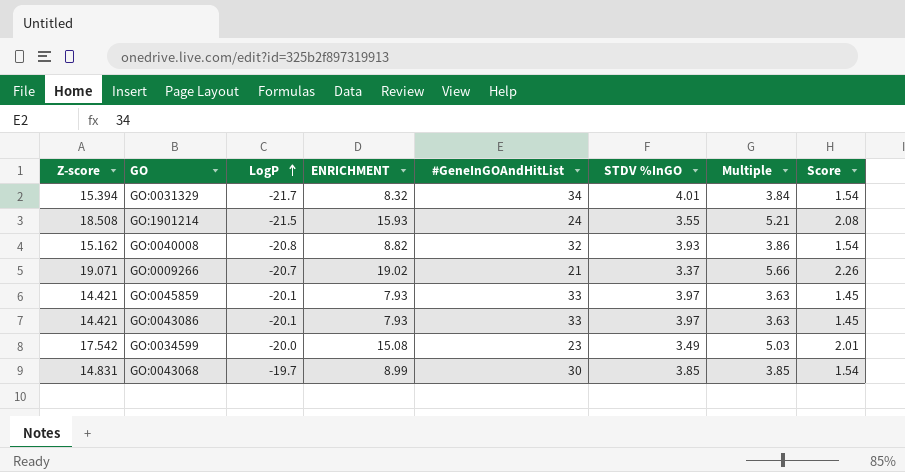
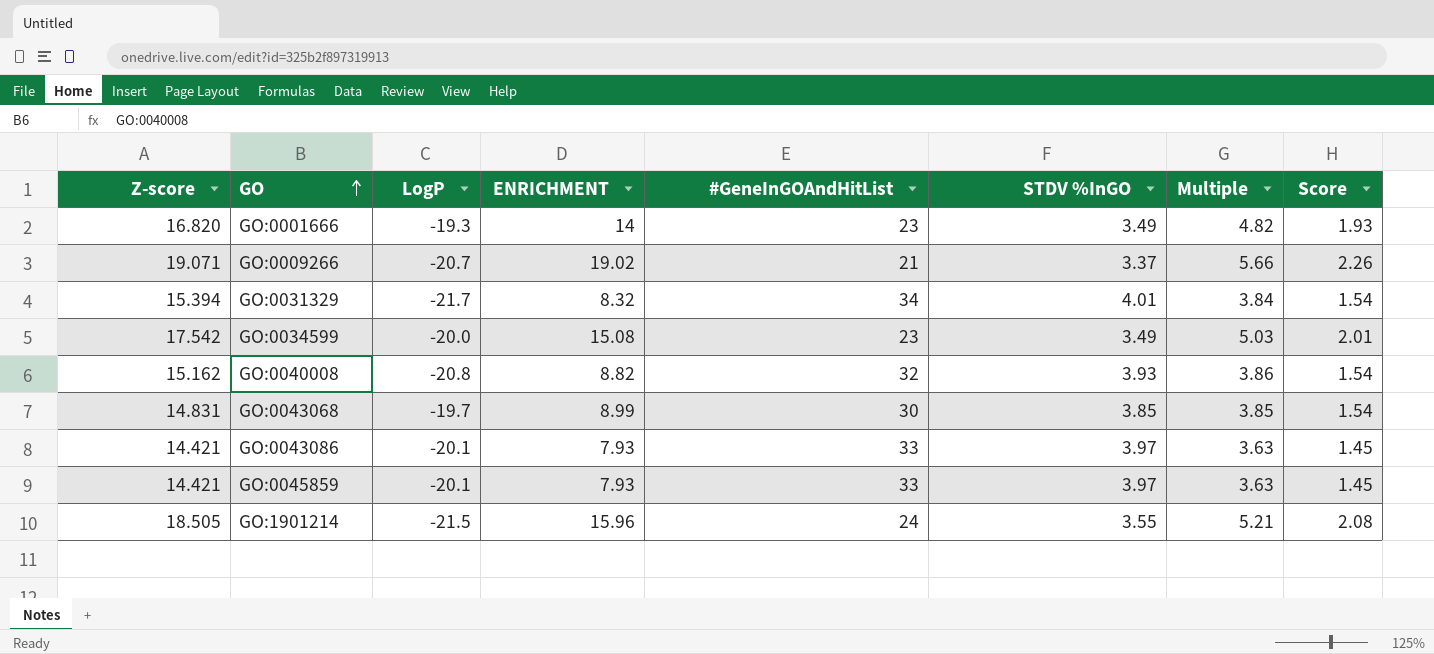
row order: LogP ascending -> GO ascending
row GO:0001666: none -> 16.820 | -19.3 | 14 | 23 | 3.49 | 4.82 | 1.93
GO:1901214 | Z-score: 18.508 -> 18.505
GO:1901214 | ENRICHMENT: 15.93 -> 15.96

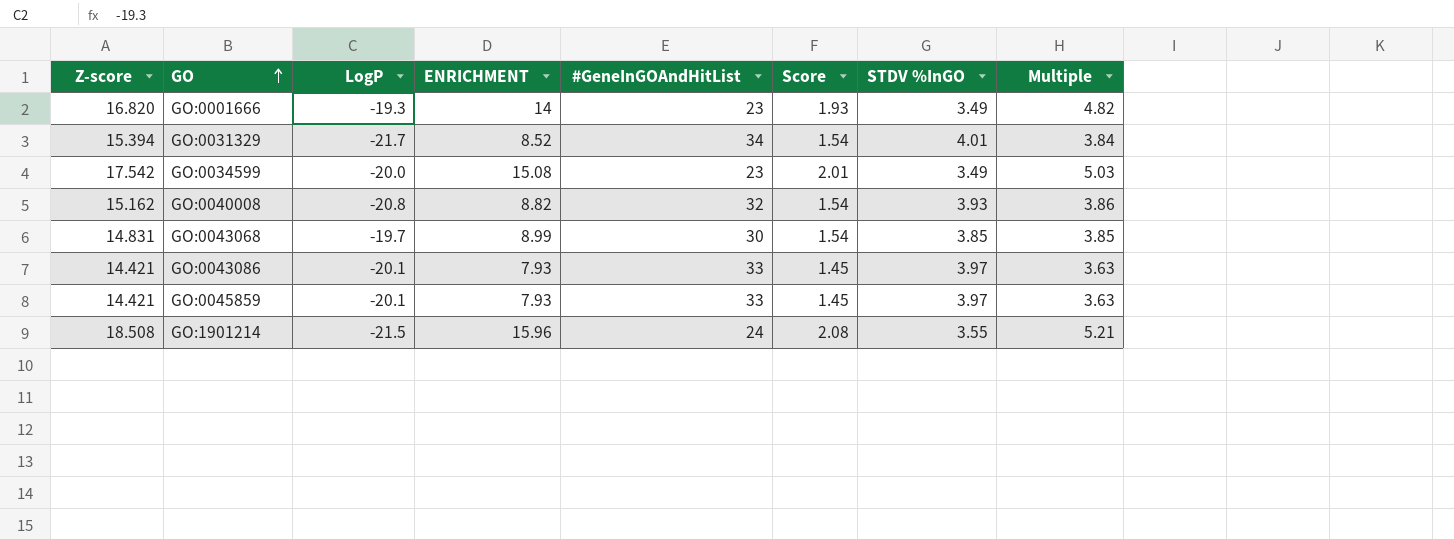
column Score | position: 8 -> 6
row GO:0009266: 19.071 | -20.7 | 19.02 | 21 | 3.37 | 5.66 | 2.26 -> none
GO:0031329 | ENRICHMENT: 8.32 -> 8.52
GO:1901214 | Z-score: 18.505 -> 18.508

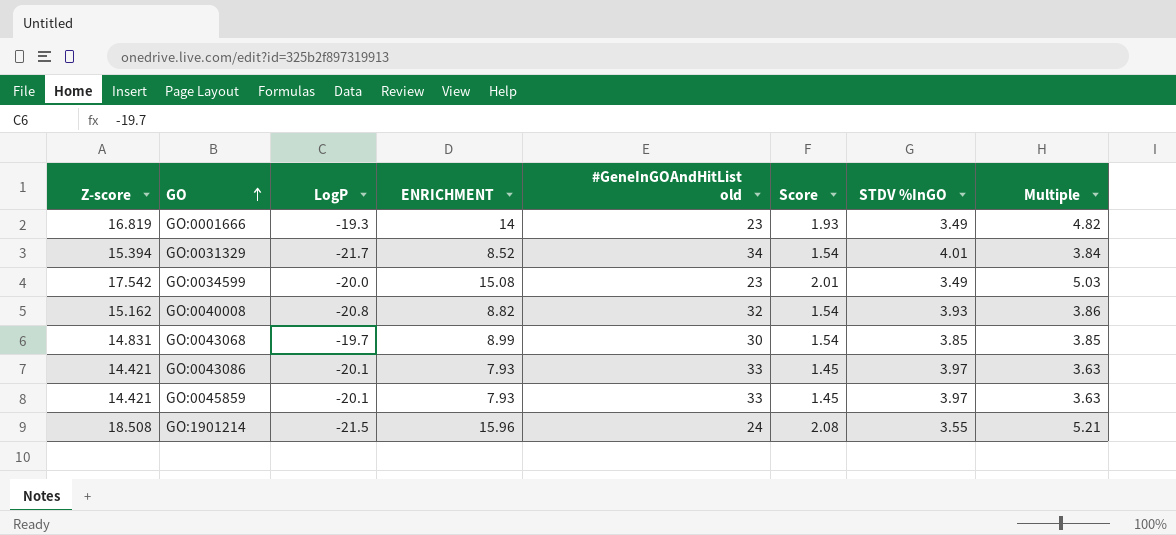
column name: #GeneInGOAndHitList -> #GeneInGOAndHitList old
GO:0001666 | Z-score: 16.820 -> 16.819

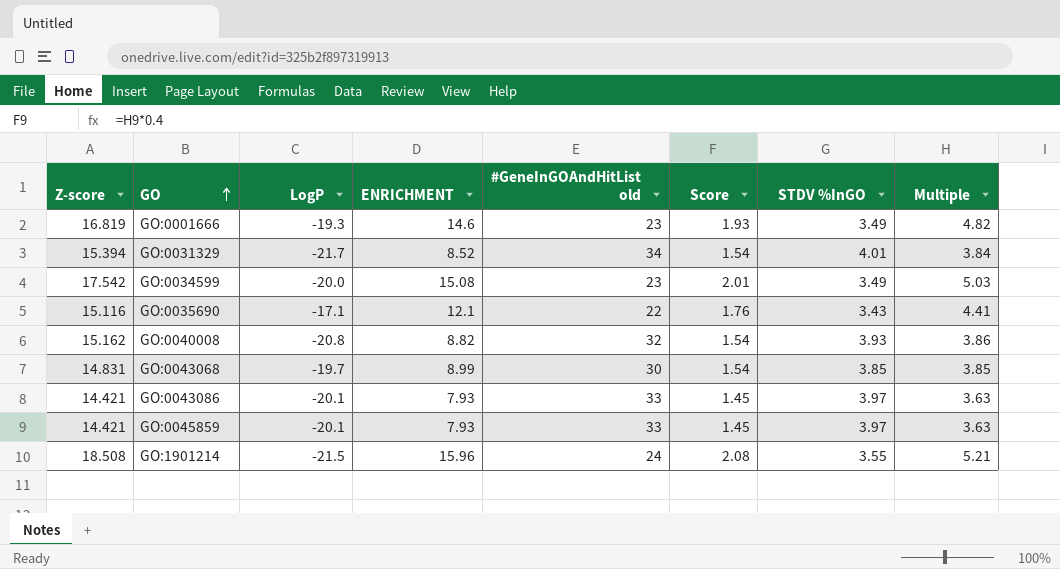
GO:0001666 | ENRICHMENT: 14 -> 14.6
row GO:0035690: none -> 15.116 | -17.1 | 12.1 | 22 | 1.76 | 3.43 | 4.41

